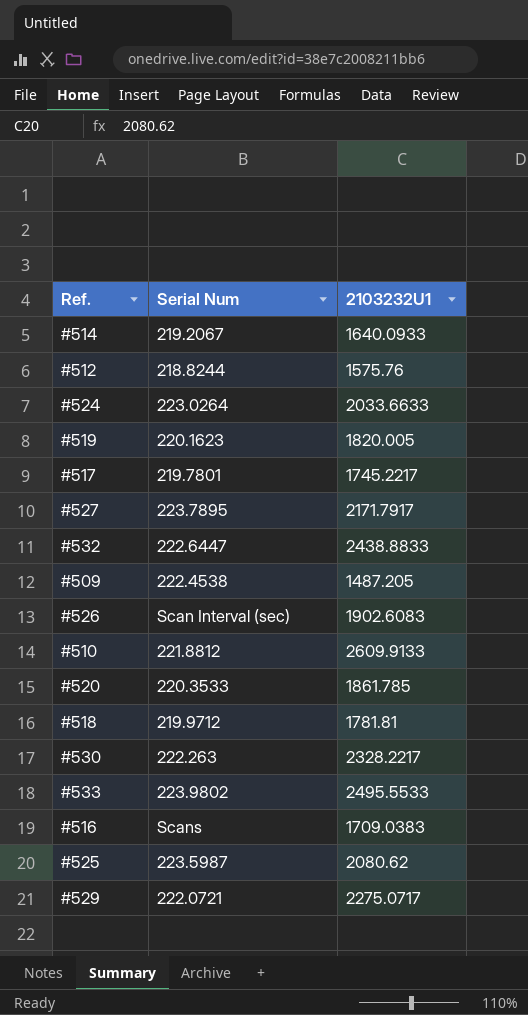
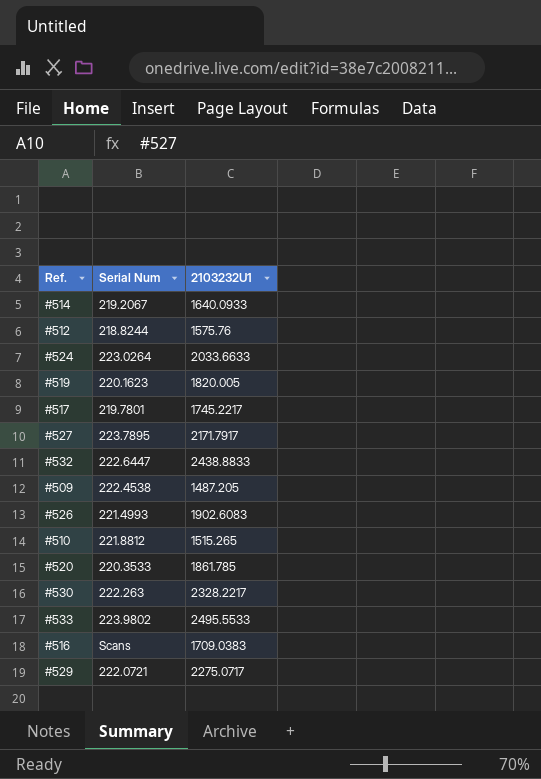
row #518: 219.9712 | 1781.81 -> none
row #525: 223.5987 | 2080.62 -> none
#526 | Serial Num: Scan Interval (sec) -> 221.4993
#510 | 2103232U1: 2609.9133 -> 1515.265

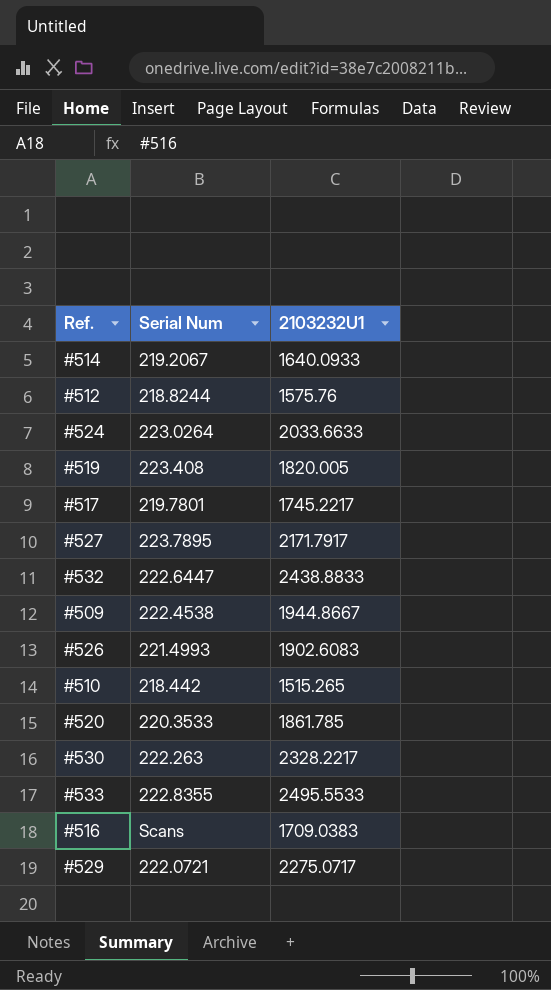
#519 | Serial Num: 220.1623 -> 223.408
#509 | 2103232U1: 1487.205 -> 1944.8667
#510 | Serial Num: 221.8812 -> 218.442
#533 | Serial Num: 223.9802 -> 222.8355

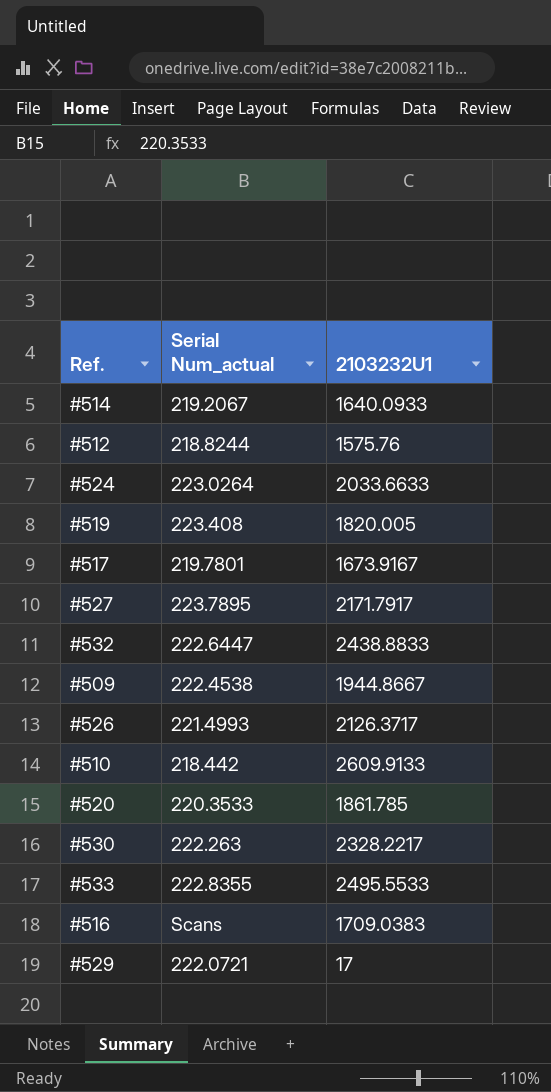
column name: Serial Num -> Serial Num_actual
#517 | 2103232U1: 1745.2217 -> 1673.9167
#526 | 2103232U1: 1902.6083 -> 2126.3717
#510 | 2103232U1: 1515.265 -> 2609.9133
#529 | 2103232U1: 2275.0717 -> 17

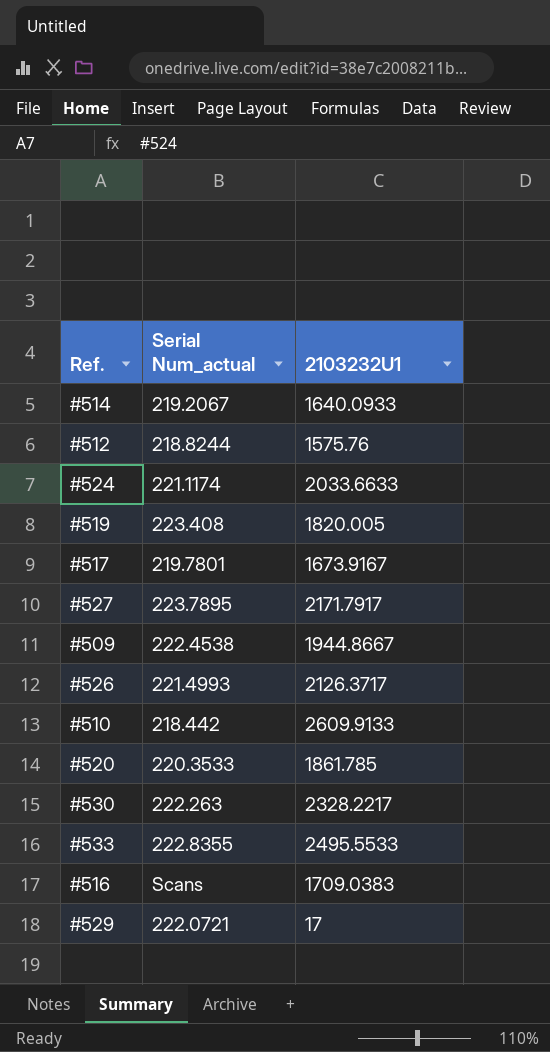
row #532: 222.6447 | 2438.8833 -> none
#524 | Serial Num_actual: 223.0264 -> 221.1174

